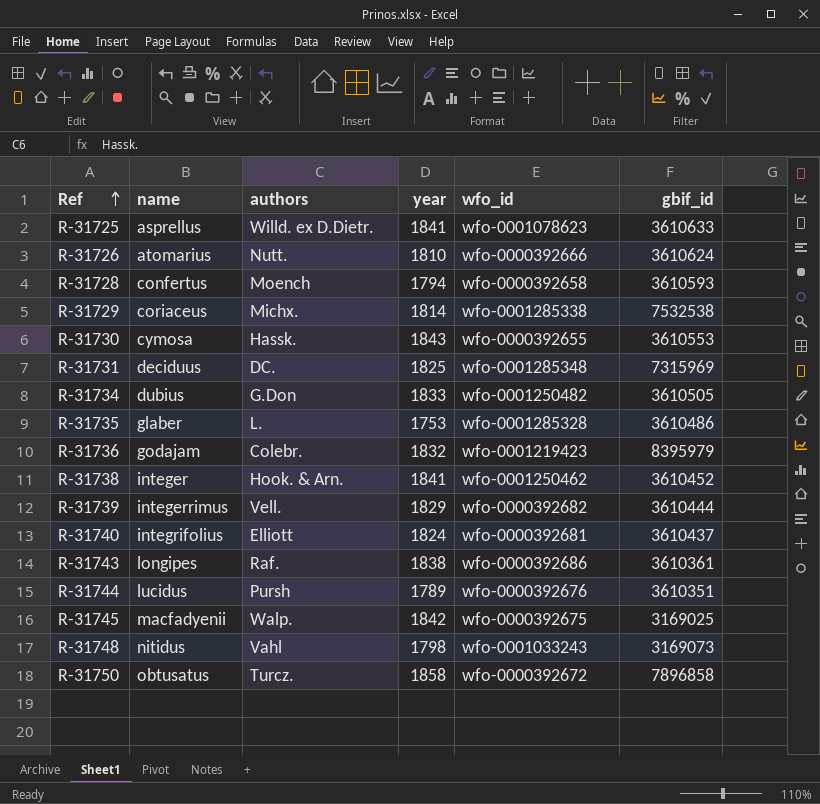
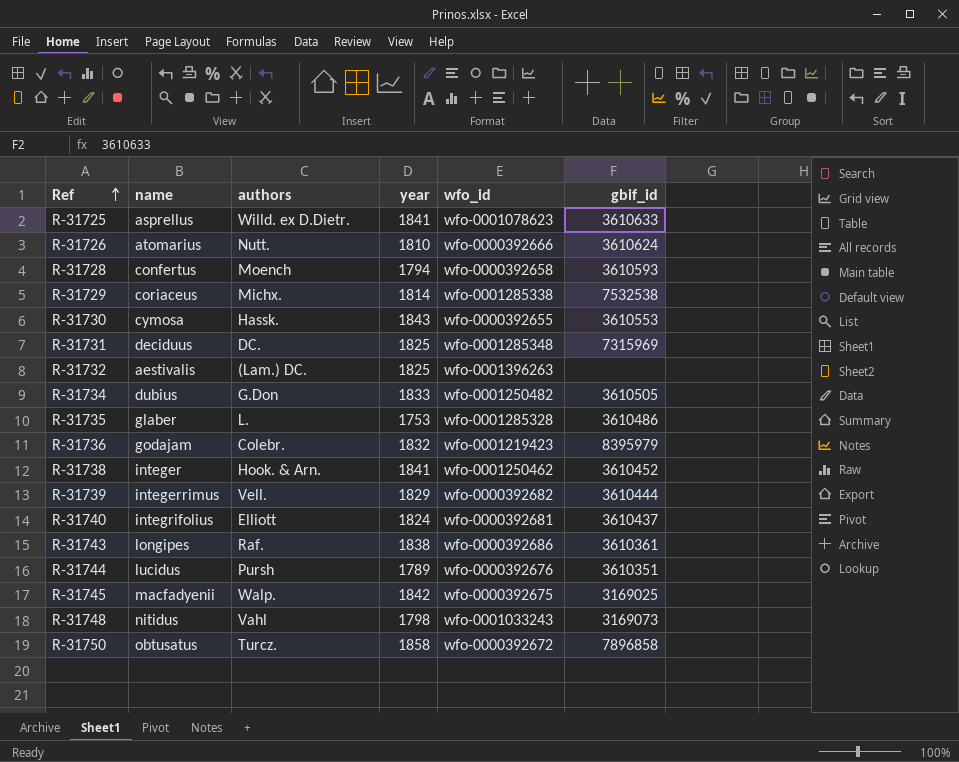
row R-31732: none -> aestivalis | (Lam.) DC. | 1825 | wfo-0001396263 | none

